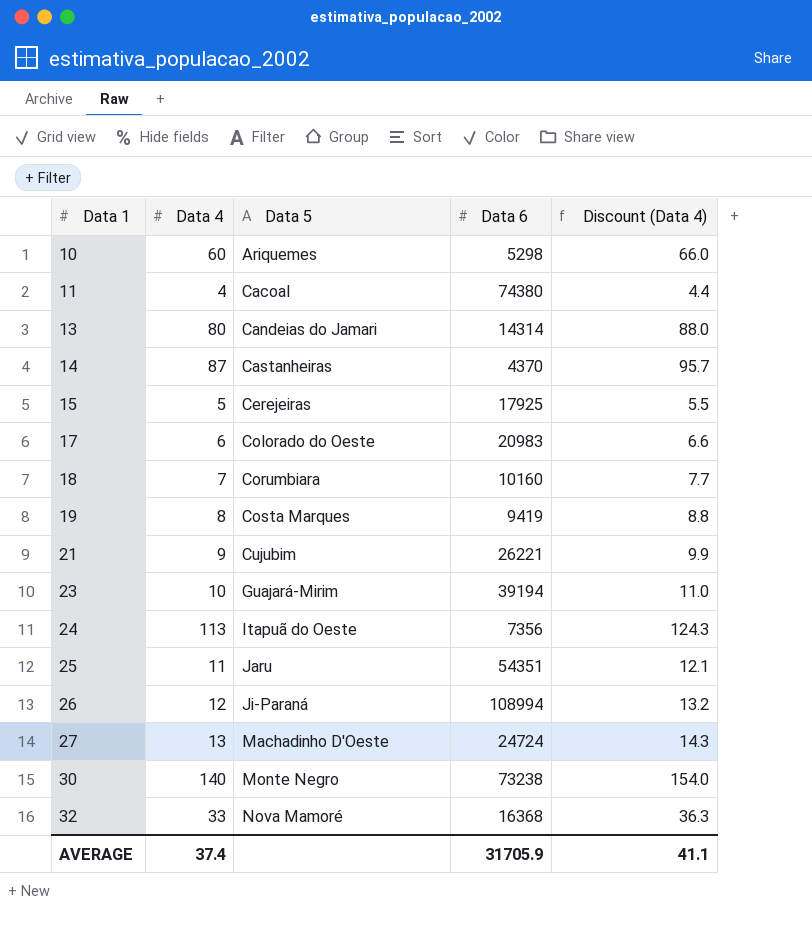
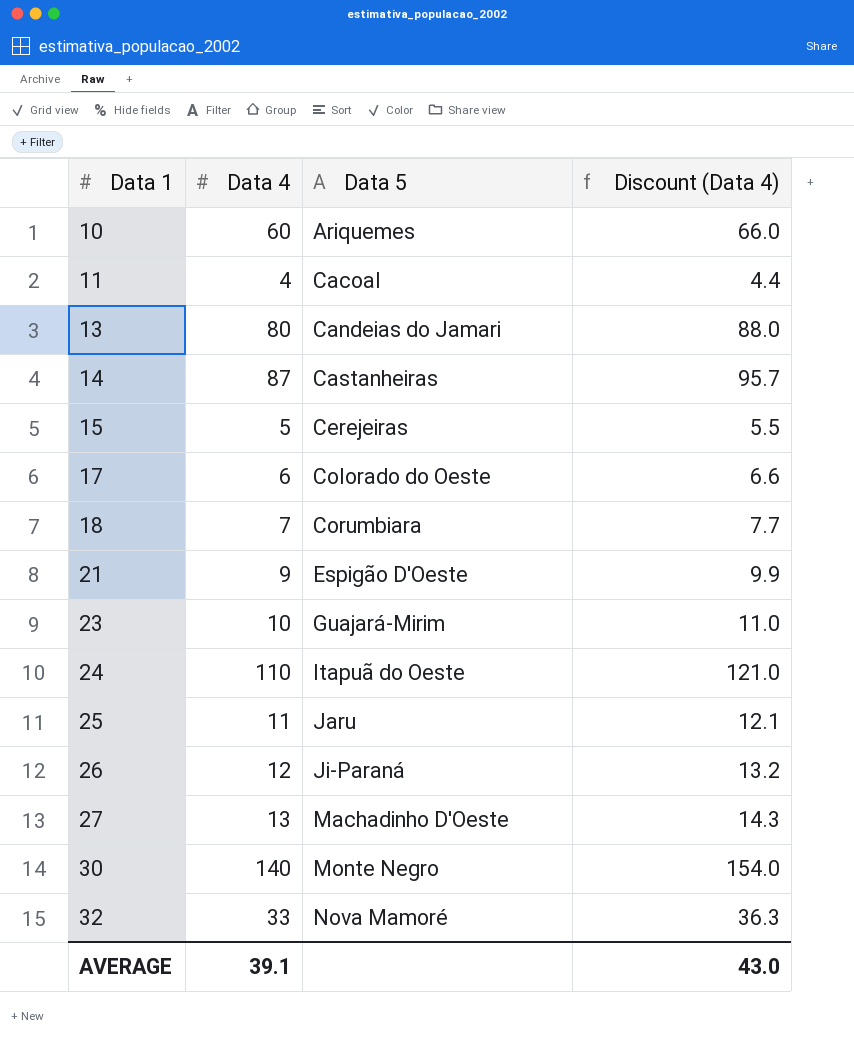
column Data 6 | position: 4 -> none
row 19: 8 | Costa Marques | 9419 | 8.8 -> none
21 | Data 5: Cujubim -> Espigão D'Oeste
24 | Data 4: 113 -> 110
24 | Discount (Data 4): 124.3 -> 121.0
AVERAGE | Data 4: 37.4 -> 39.1
AVERAGE | Discount (Data 4): 41.1 -> 43.0

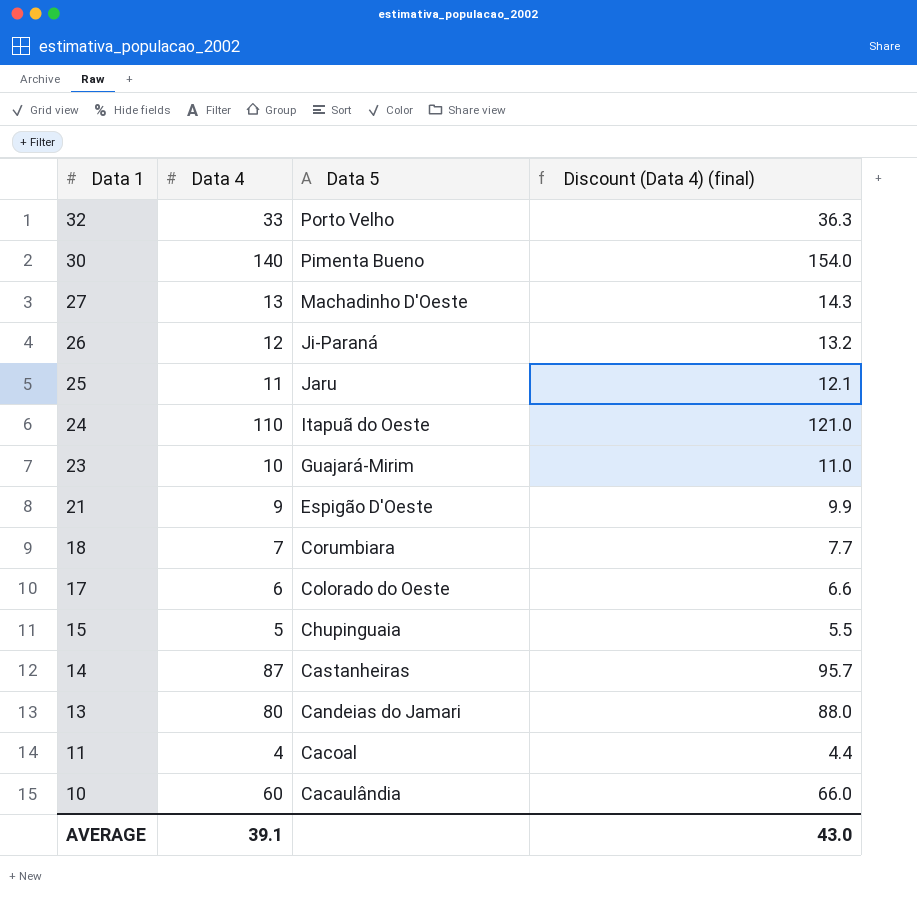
row order: Data 1 ascending -> Data 1 descending
column name: Discount (Data 4) -> Discount (Data 4) (final)
32 | Data 5: Nova Mamoré -> Porto Velho
30 | Data 5: Monte Negro -> Pimenta Bueno
15 | Data 5: Cerejeiras -> Chupinguaia
10 | Data 5: Ariquemes -> Cacaulândia

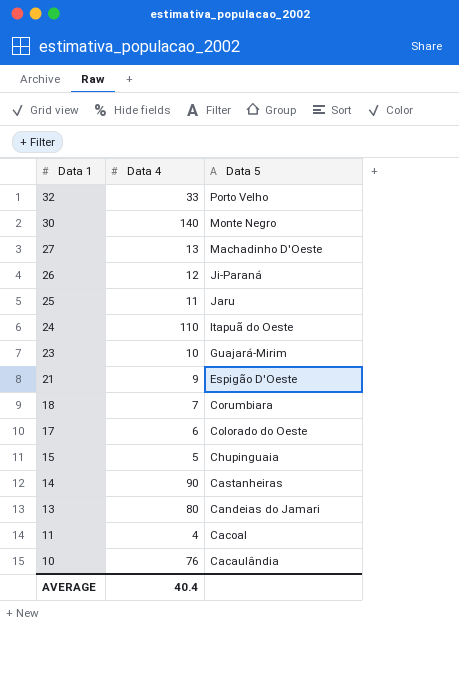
column Discount (Data 4) (final) | formula: [Data 4] * 1.1 -> none
30 | Data 5: Pimenta Bueno -> Monte Negro
14 | Data 4: 87 -> 90
10 | Data 4: 60 -> 76
AVERAGE | Data 4: 39.1 -> 40.4

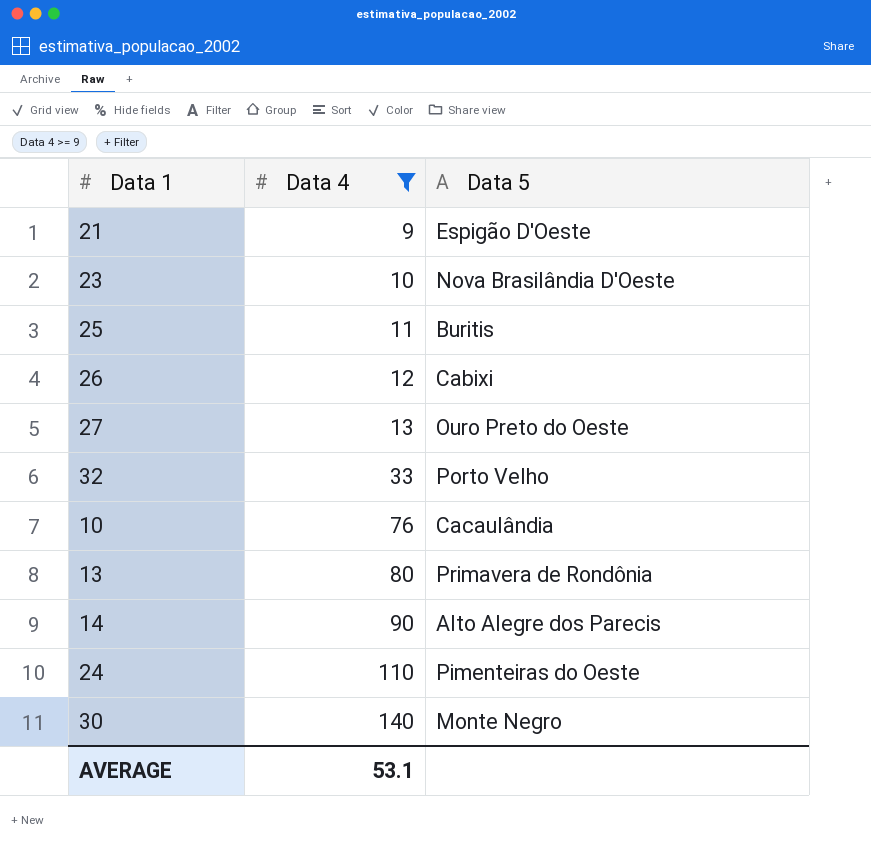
filter: none -> Data 4 >= 9
row order: Data 1 descending -> Data 4 ascending
23 | Data 5: Guajará-Mirim -> Nova Brasilândia D'Oeste
25 | Data 5: Jaru -> Buritis
26 | Data 5: Ji-Paraná -> Cabixi
27 | Data 5: Machadinho D'Oeste -> Ouro Preto do Oeste
13 | Data 5: Candeias do Jamari -> Primavera de Rondônia
14 | Data 5: Castanheiras -> Alto Alegre dos Parecis
24 | Data 5: Itapuã do Oeste -> Pimenteiras do Oeste
AVERAGE | Data 4: 40.4 -> 53.1

